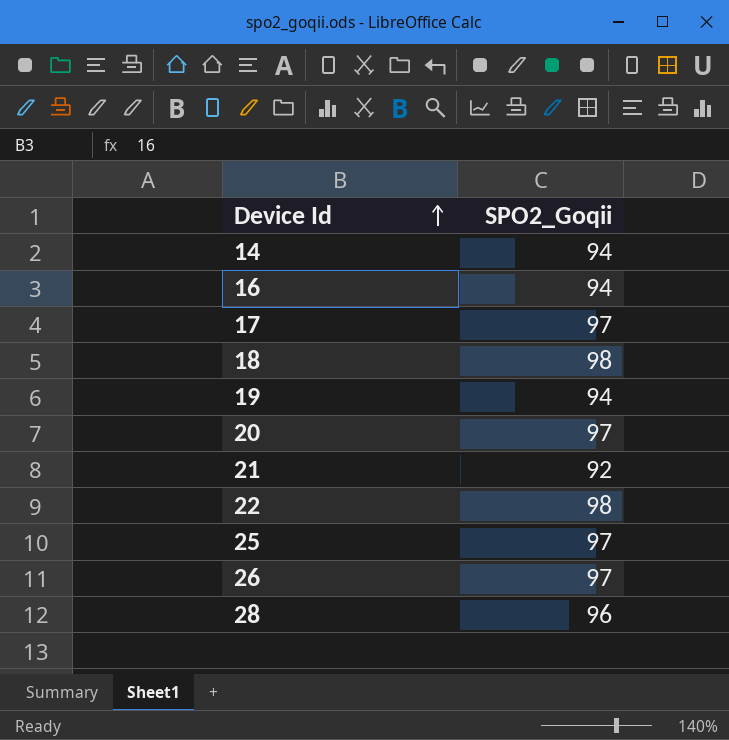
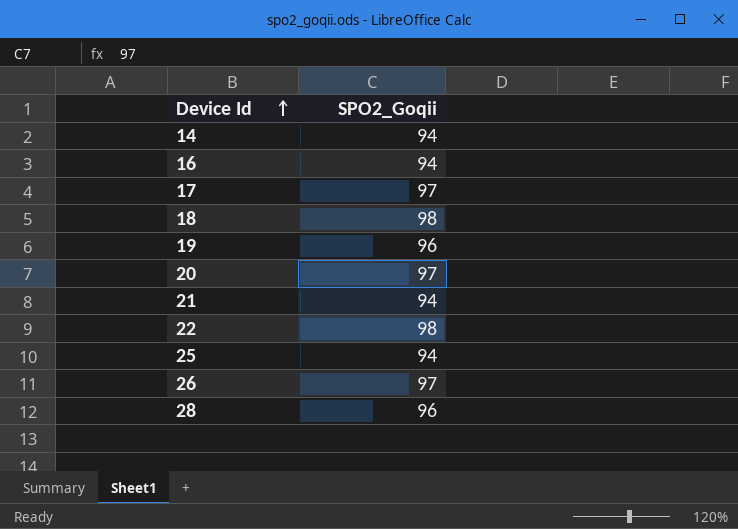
19 | SPO2_Goqii: 94 -> 96
21 | SPO2_Goqii: 92 -> 94
25 | SPO2_Goqii: 97 -> 94

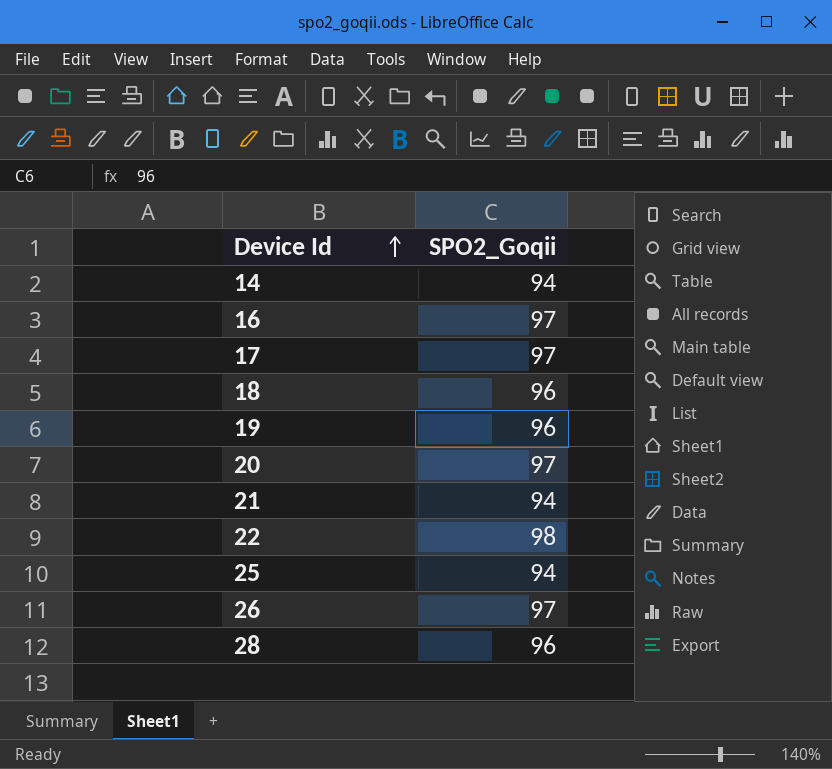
16 | SPO2_Goqii: 94 -> 97
18 | SPO2_Goqii: 98 -> 96

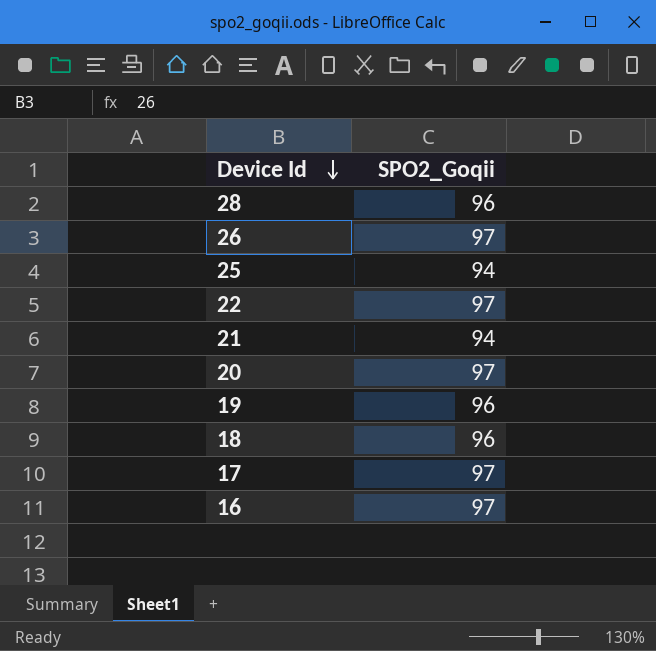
row order: Device Id ascending -> Device Id descending
row 14: 94 -> none
22 | SPO2_Goqii: 98 -> 97

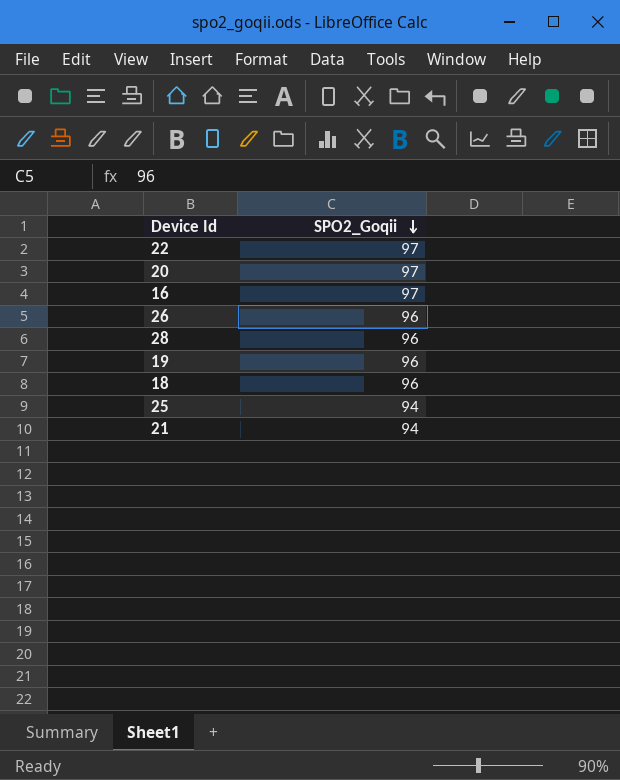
row order: Device Id descending -> SPO2_Goqii descending
row 17: 97 -> none
26 | SPO2_Goqii: 97 -> 96

